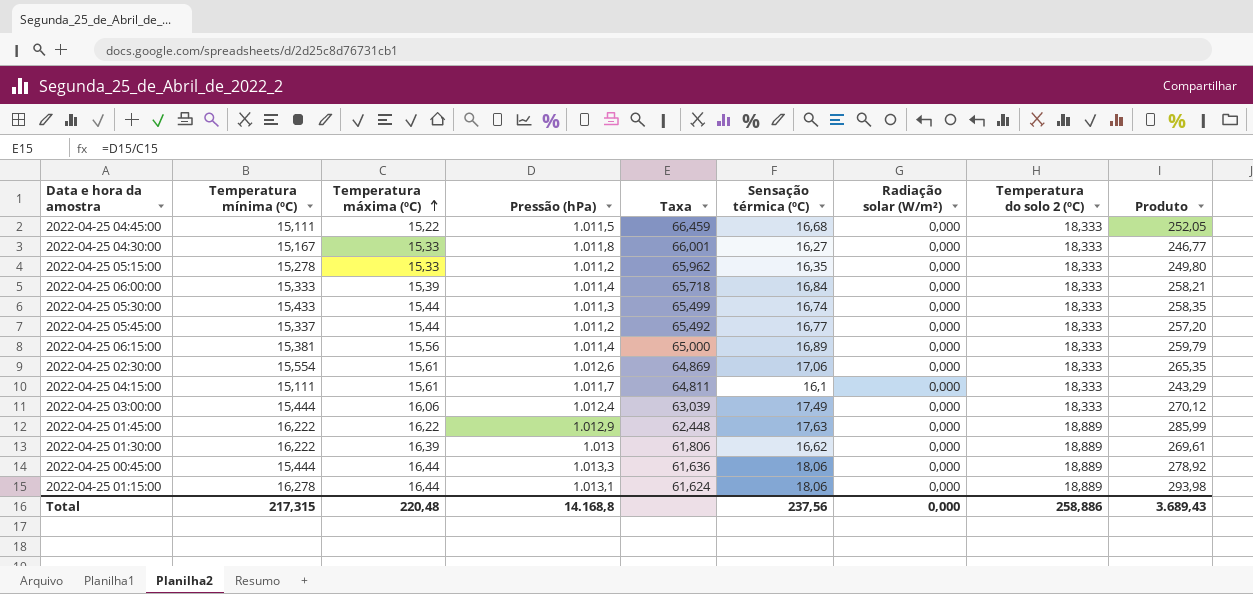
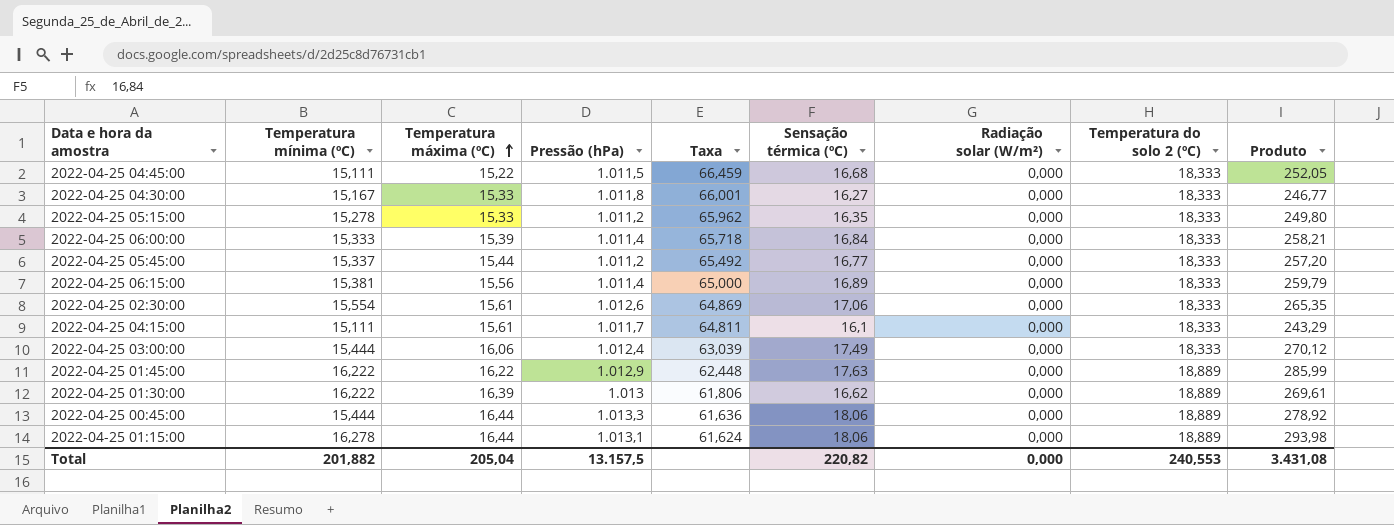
row 2022-04-25 05:30:00: 15,433 | 15,44 | 1.011,3 | 65,499 | 16,74 | 0,000 | 18,333 | 258,35 -> none
Total | Temperatura mínima (ºC): 217,315 -> 201,882
Total | Temperatura máxima (ºC): 220,48 -> 205,04
Total | Pressão (hPa): 14.168,8 -> 13.157,5
Total | Sensação térmica (ºC): 237,56 -> 220,82
Total | Temperatura do solo 2 (ºC): 258,886 -> 240,553
Total | Produto: 3.689,43 -> 3.431,08

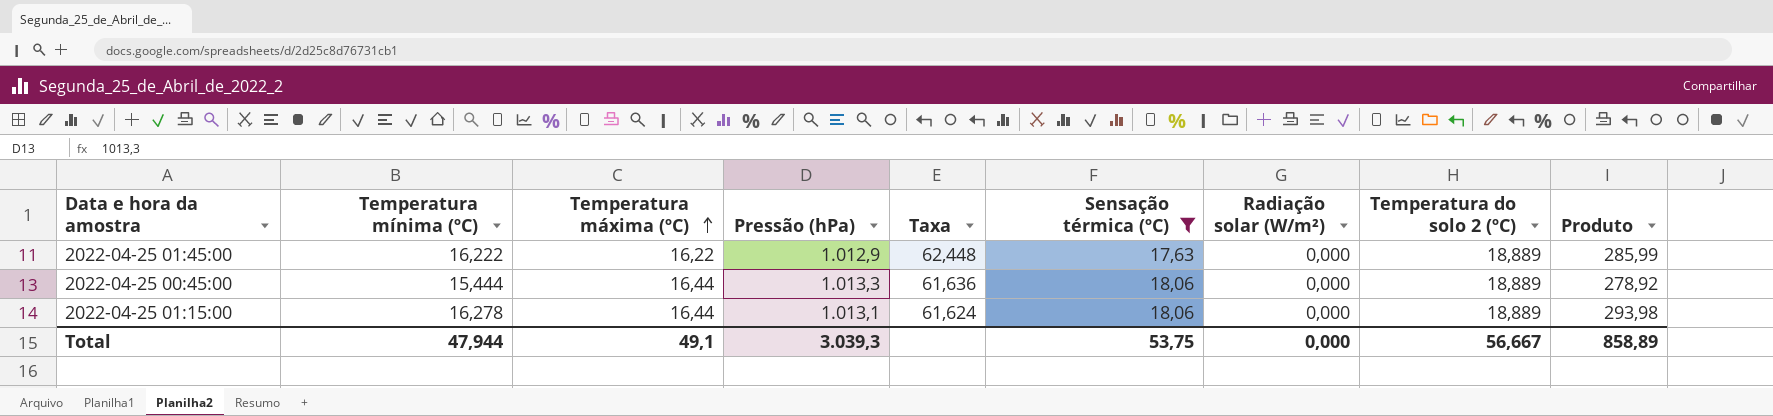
filter: none -> Sensação térmica (ºC) >= 17,63
Total | Temperatura mínima (ºC): 201,882 -> 47,944
Total | Temperatura máxima (ºC): 205,04 -> 49,1
Total | Pressão (hPa): 13.157,5 -> 3.039,3
Total | Sensação térmica (ºC): 220,82 -> 53,75
Total | Temperatura do solo 2 (ºC): 240,553 -> 56,667
Total | Produto: 3.431,08 -> 858,89

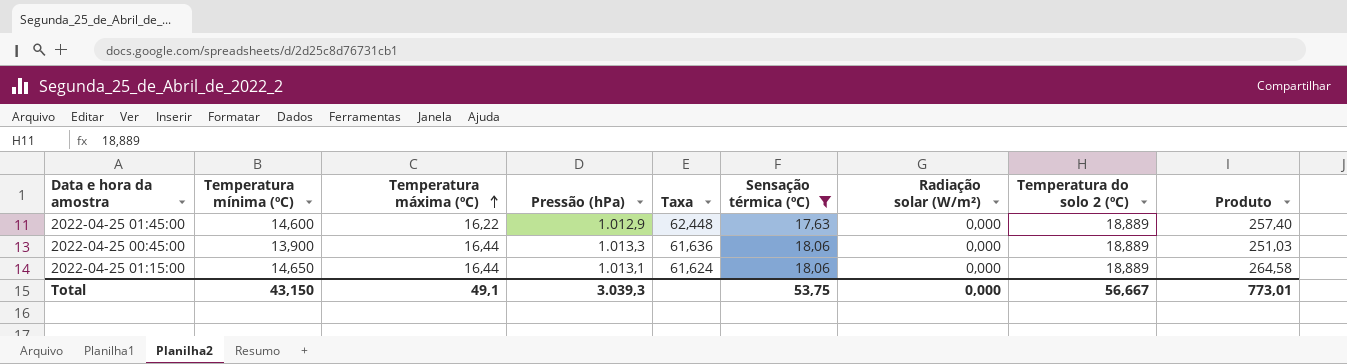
2022-04-25 01:45:00 | Temperatura mínima (ºC): 16,222 -> 14,600
2022-04-25 01:45:00 | Produto: 285,99 -> 257,40
2022-04-25 00:45:00 | Temperatura mínima (ºC): 15,444 -> 13,900
2022-04-25 00:45:00 | Produto: 278,92 -> 251,03
2022-04-25 01:15:00 | Temperatura mínima (ºC): 16,278 -> 14,650
2022-04-25 01:15:00 | Produto: 293,98 -> 264,58
Total | Temperatura mínima (ºC): 47,944 -> 43,150
Total | Produto: 858,89 -> 773,01

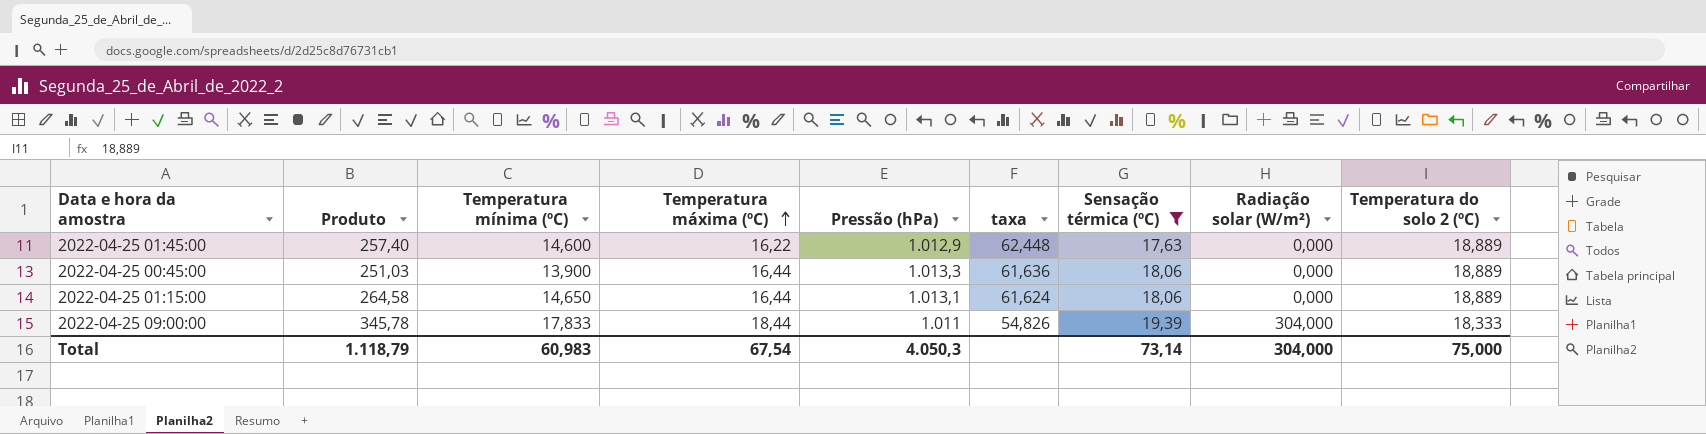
column Produto | position: 9 -> 2
column name: Taxa -> taxa
row 2022-04-25 09:00:00: none -> 345,78 | 17,833 | 18,44 | 1.011 | 54,826 | 19,39 | 304,000 | 18,333
Total | Produto: 773,01 -> 1.118,79
Total | Temperatura mínima (ºC): 43,150 -> 60,983
Total | Temperatura máxima (ºC): 49,1 -> 67,54
Total | Pressão (hPa): 3.039,3 -> 4.050,3
Total | Sensação térmica (ºC): 53,75 -> 73,14
Total | Radiação solar (W/m²): 0,000 -> 304,000
Total | Temperatura do solo 2 (ºC): 56,667 -> 75,000

